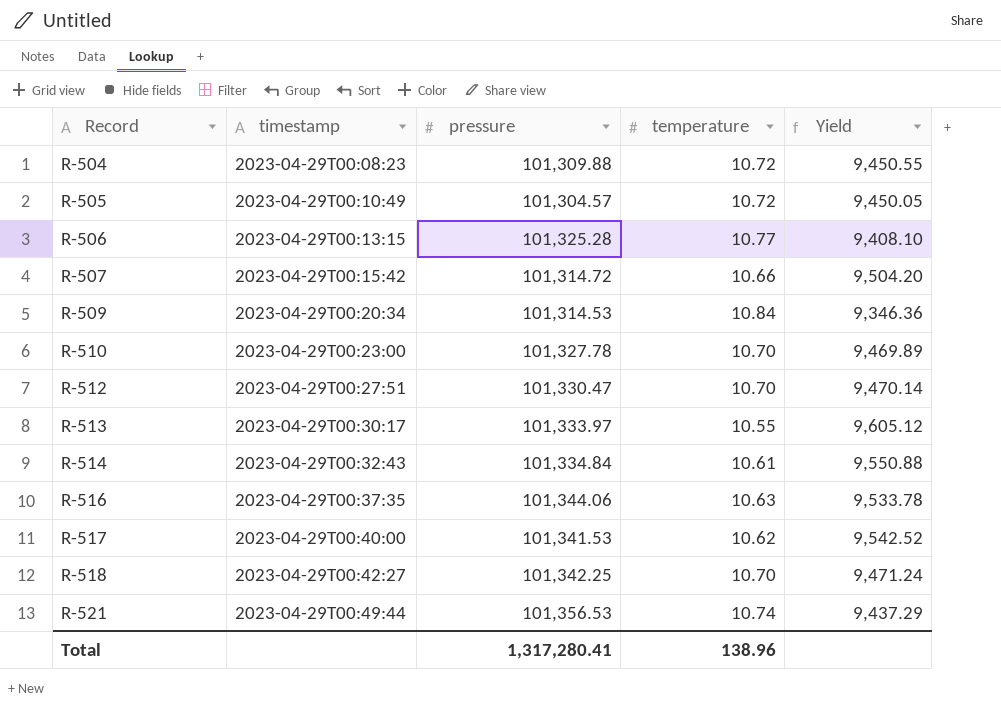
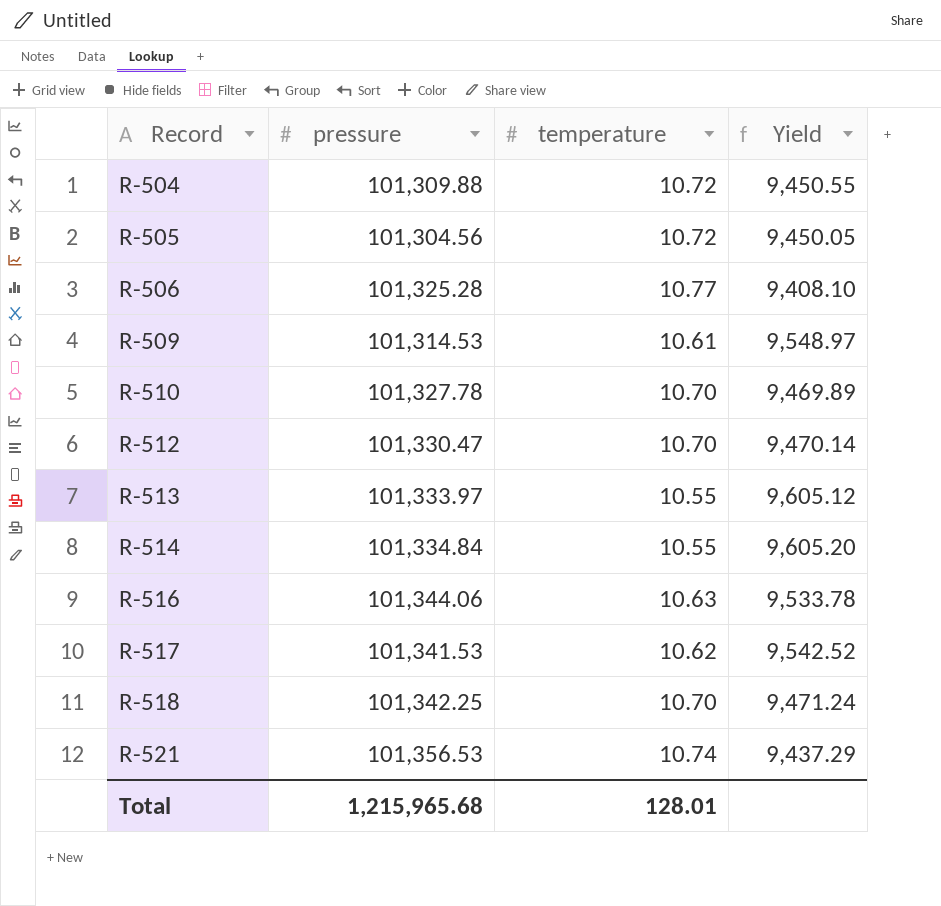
column timestamp | position: 2 -> none
row R-507: 2023-04-29T00:15:42 | 101,314.72 | 10.66 | 9,504.20 -> none
R-505 | pressure: 101,304.57 -> 101,304.56
R-509 | temperature: 10.84 -> 10.61
R-509 | Yield: 9,346.36 -> 9,548.97
R-514 | temperature: 10.61 -> 10.55
R-514 | Yield: 9,550.88 -> 9,605.20
Total | pressure: 1,317,280.41 -> 1,215,965.68
Total | temperature: 138.96 -> 128.01

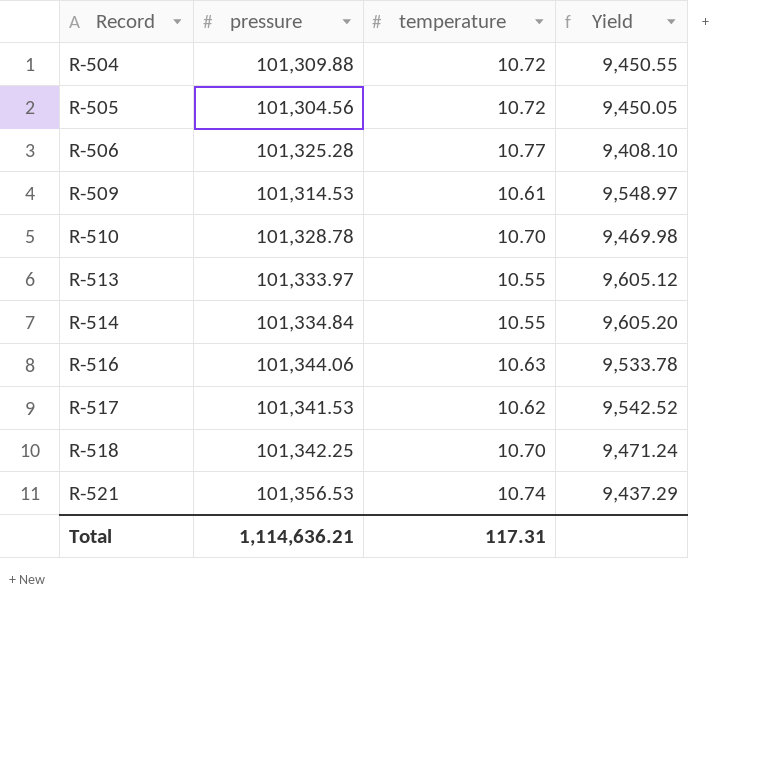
row R-512: 101,330.47 | 10.70 | 9,470.14 -> none
R-510 | pressure: 101,327.78 -> 101,328.78
R-510 | Yield: 9,469.89 -> 9,469.98
Total | pressure: 1,215,965.68 -> 1,114,636.21
Total | temperature: 128.01 -> 117.31

